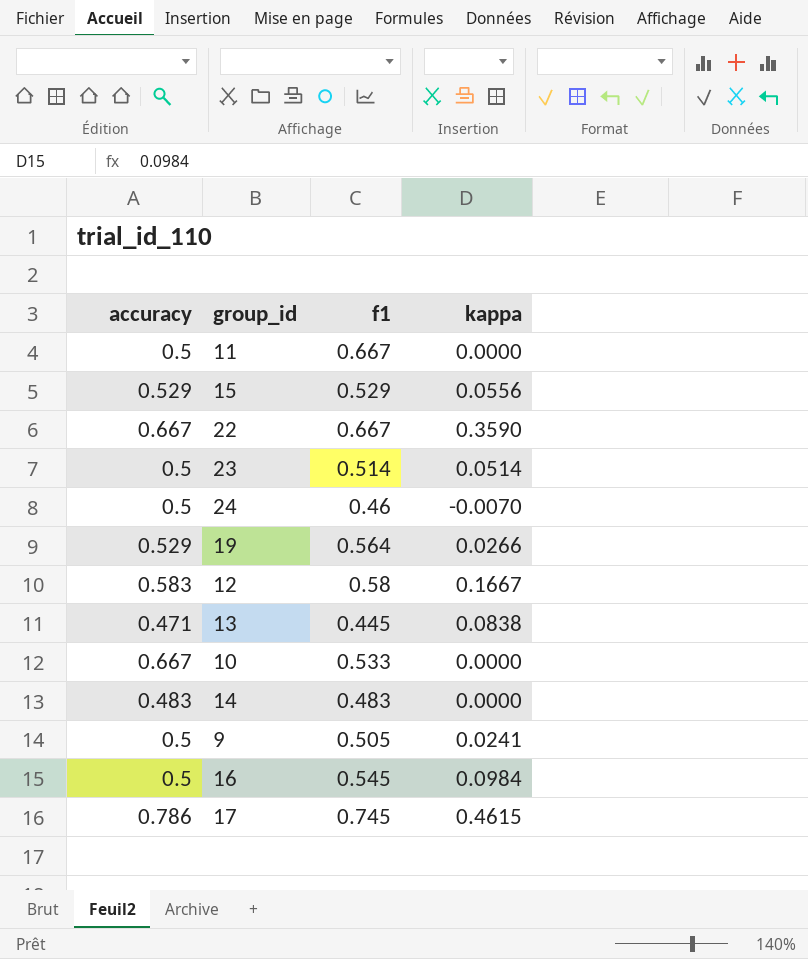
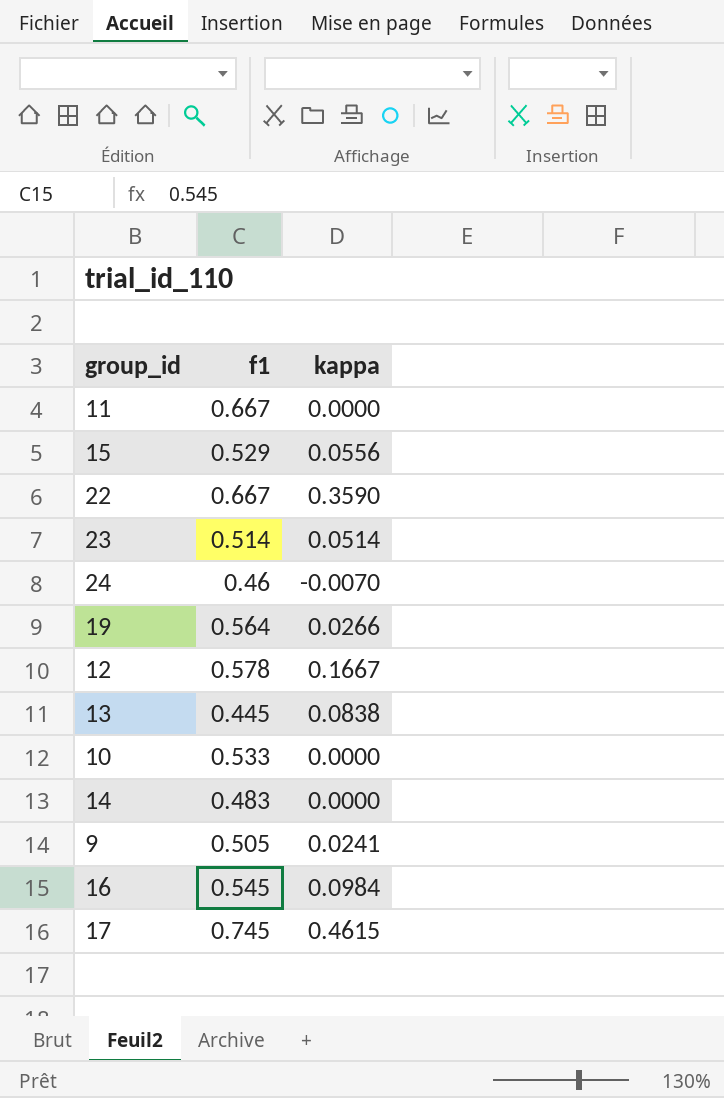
column accuracy | position: 1 -> none
12 | f1: 0.58 -> 0.578

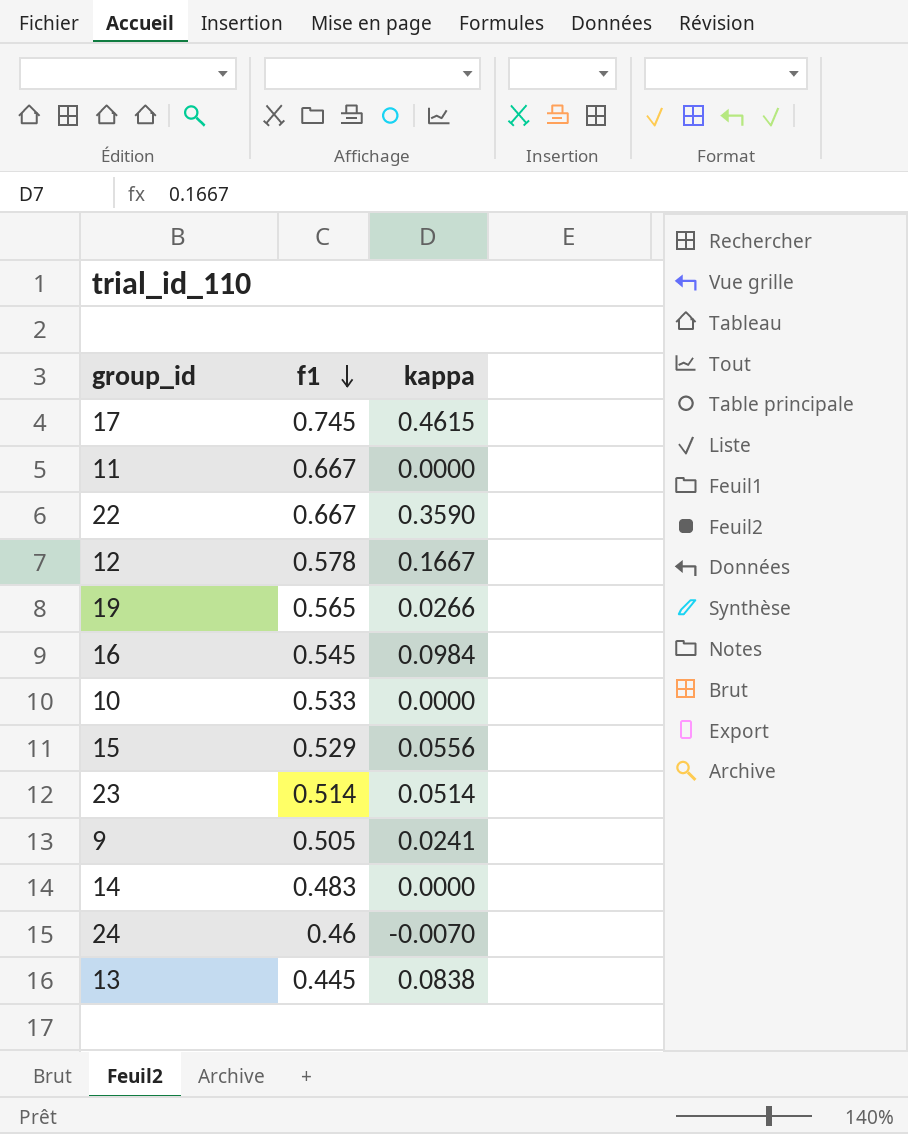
row order: none -> f1 descending
19 | f1: 0.564 -> 0.565

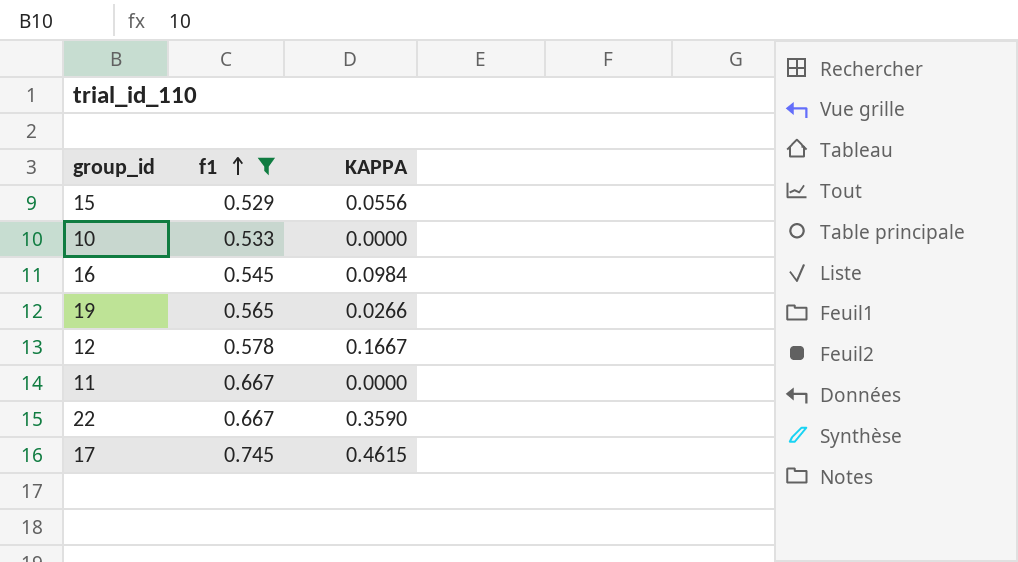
filter: none -> f1 >= 0.529
row order: f1 descending -> f1 ascending
column name: kappa -> KAPPA

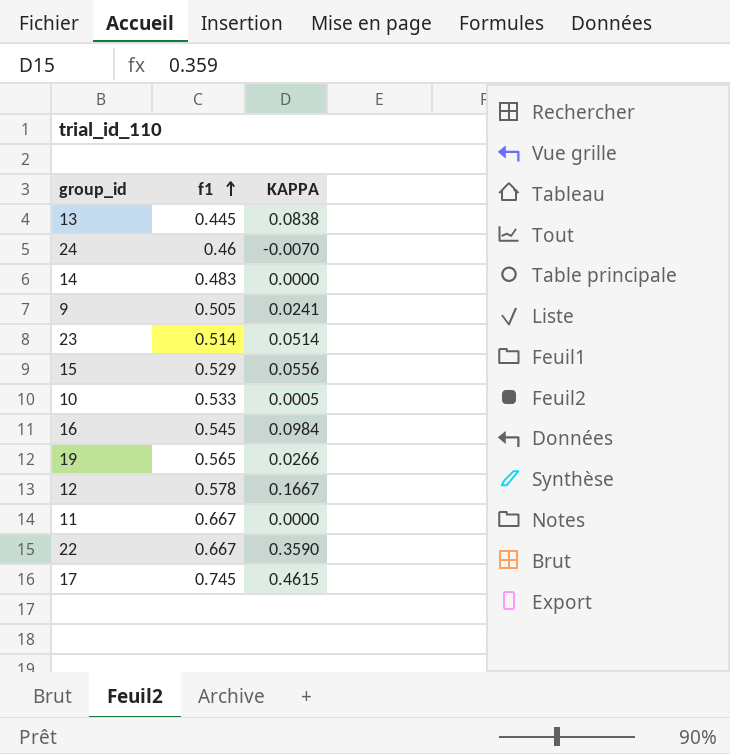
filter: f1 >= 0.529 -> none
10 | KAPPA: 0.0000 -> 0.0005

